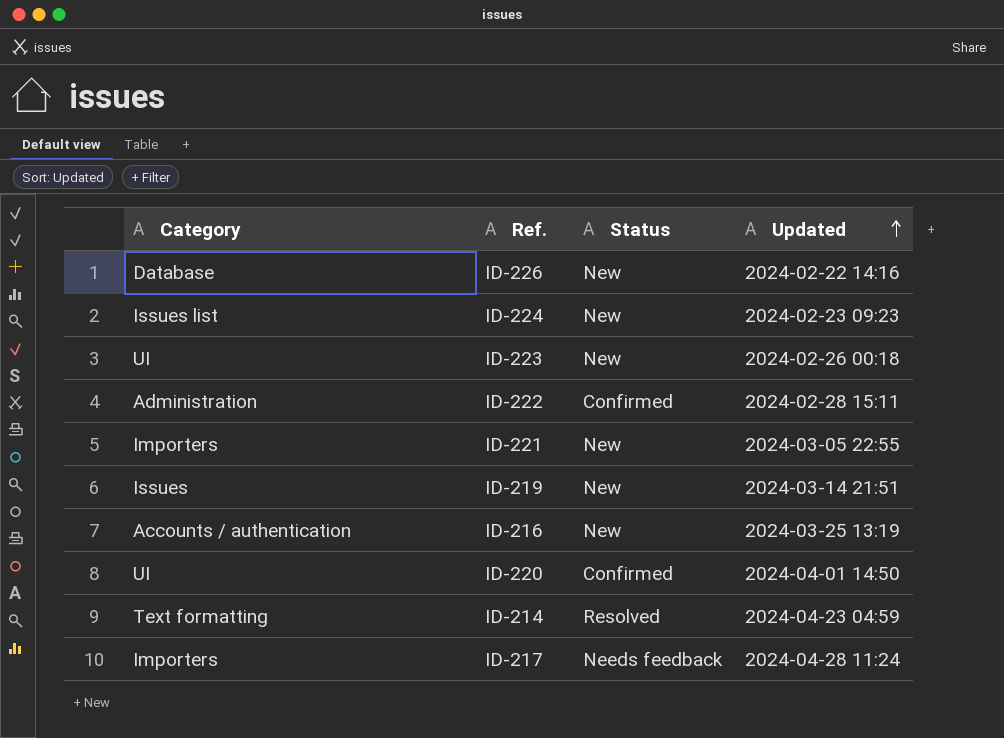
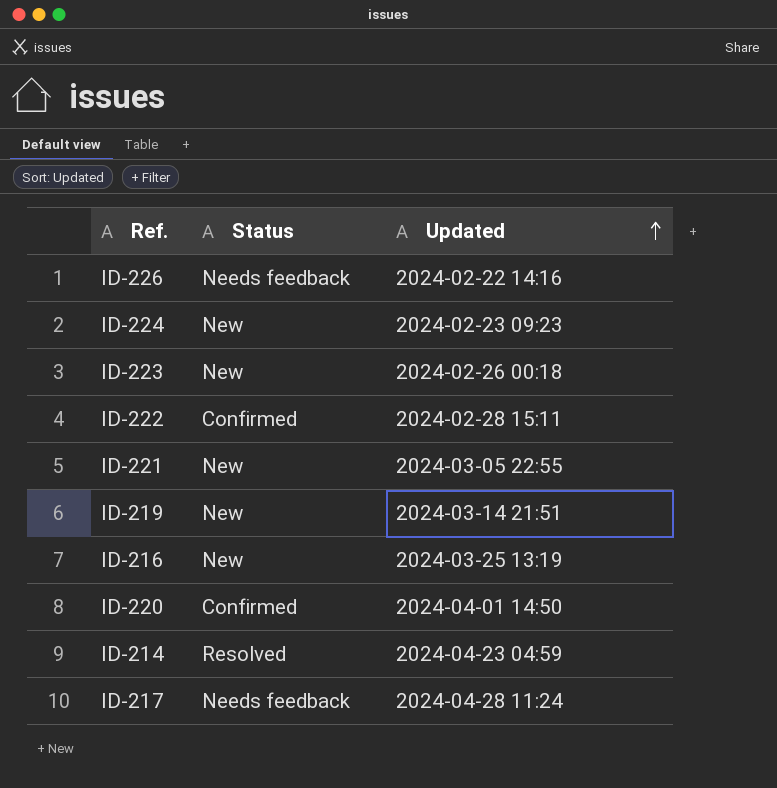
column Category | position: 1 -> none
ID-226 | Status: New -> Needs feedback

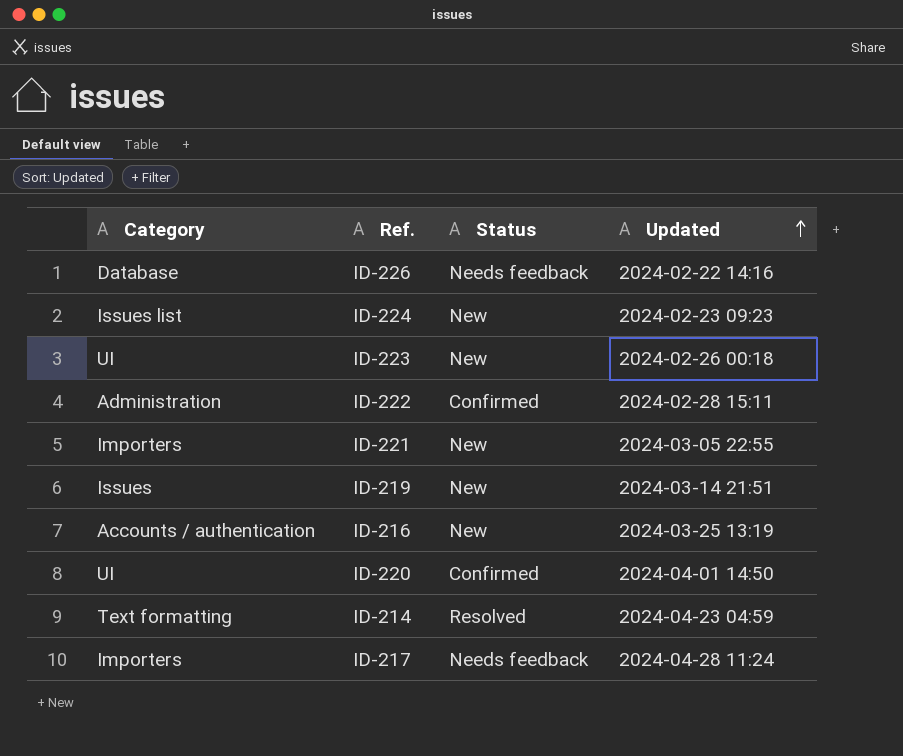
column Category | position: none -> 1

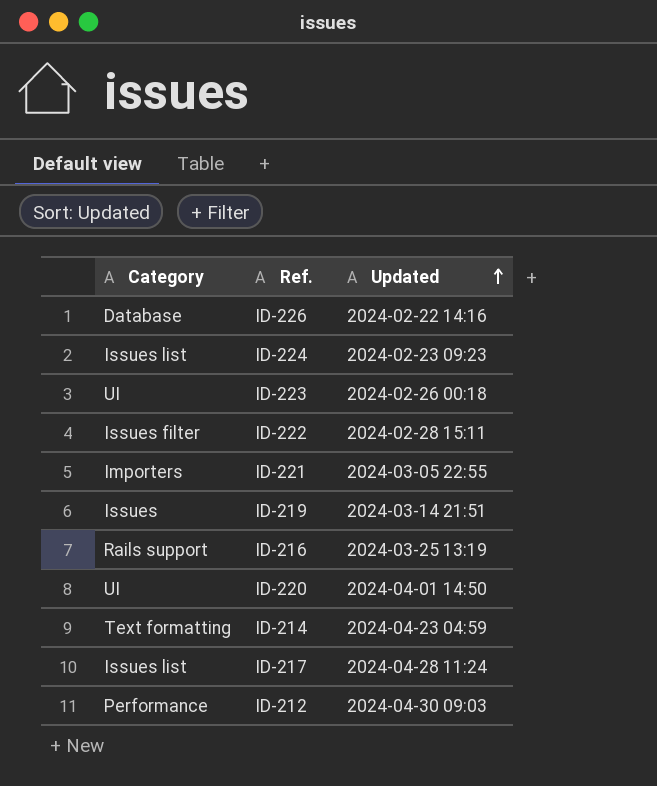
column Status | position: 3 -> none
ID-222 | Category: Administration -> Issues filter
ID-216 | Category: Accounts / authentication -> Rails support
ID-217 | Category: Importers -> Issues list
row ID-212: none -> Performance | 2024-04-30 09:03

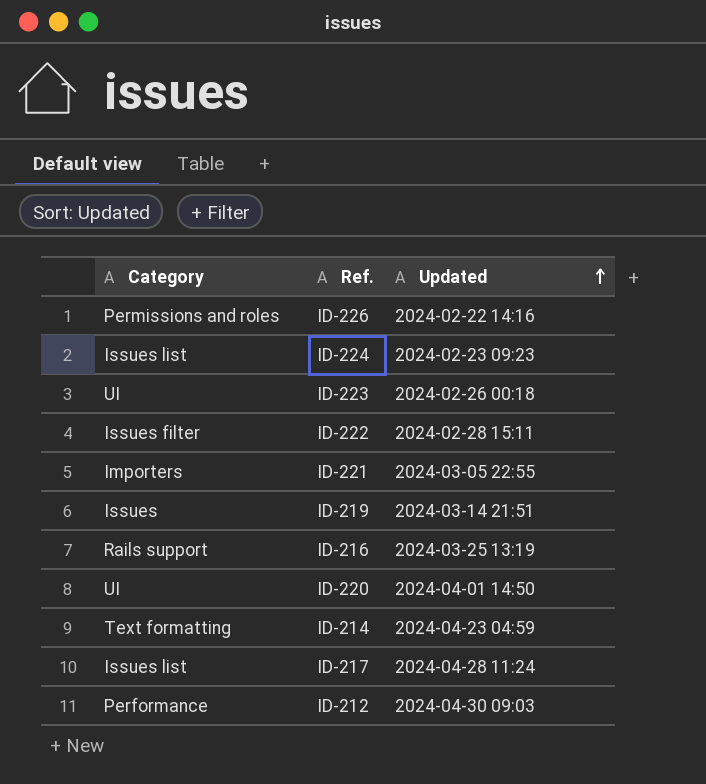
ID-226 | Category: Database -> Permissions and roles

